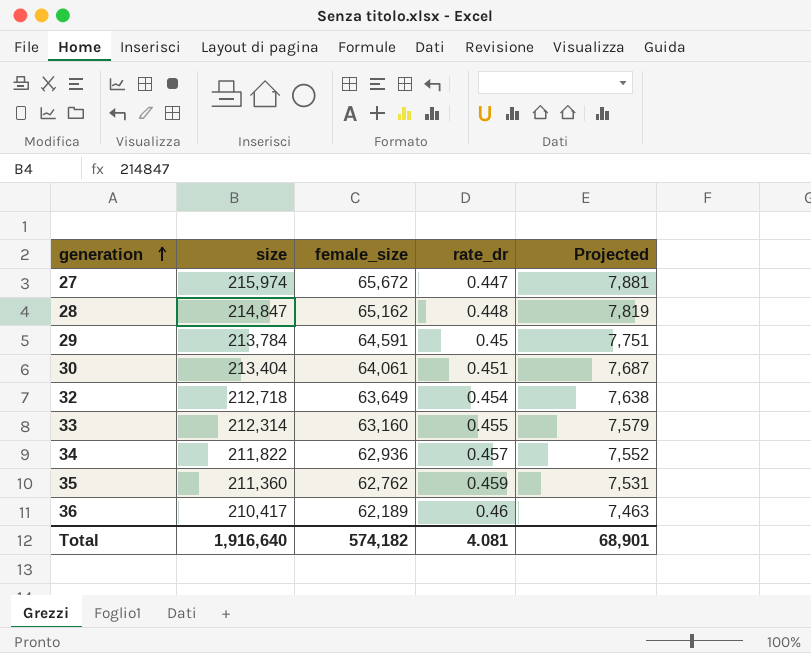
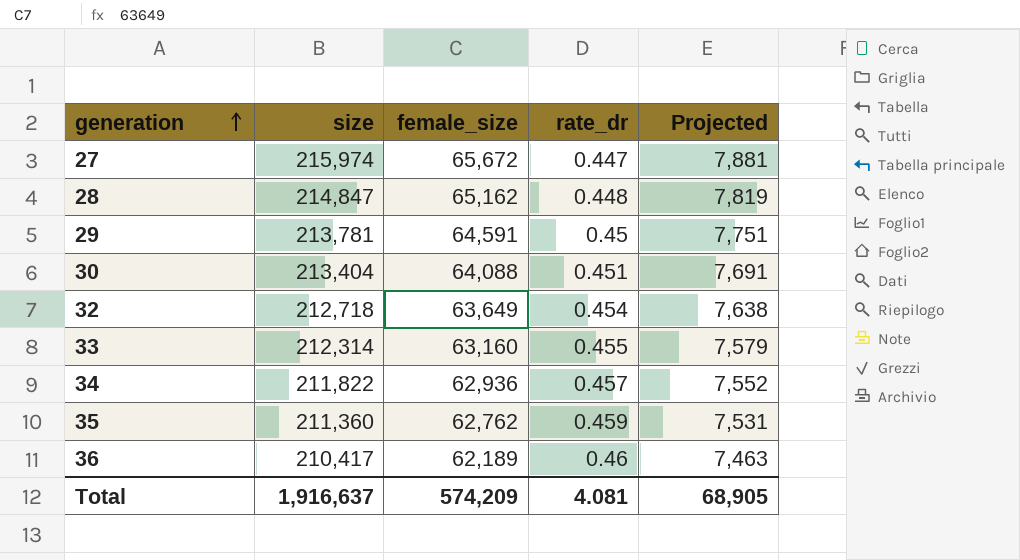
29 | size: 213,784 -> 213,781
30 | female_size: 64,061 -> 64,088
30 | Projected: 7,687 -> 7,691
Total | size: 1,916,640 -> 1,916,637
Total | female_size: 574,182 -> 574,209
Total | Projected: 68,901 -> 68,905

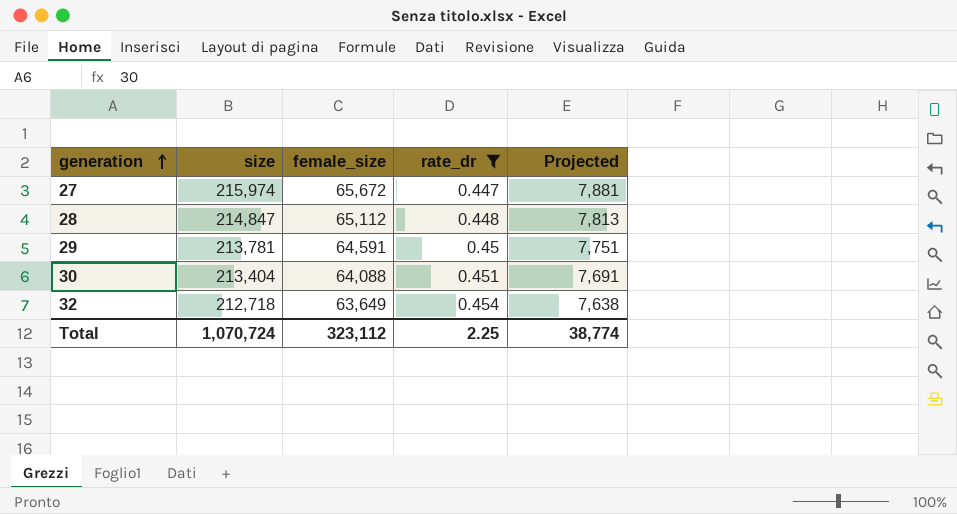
filter: none -> rate_dr <= 0.454
28 | female_size: 65,162 -> 65,112
28 | Projected: 7,819 -> 7,813
Total | size: 1,916,637 -> 1,070,724
Total | female_size: 574,209 -> 323,112
Total | rate_dr: 4.081 -> 2.25
Total | Projected: 68,905 -> 38,774

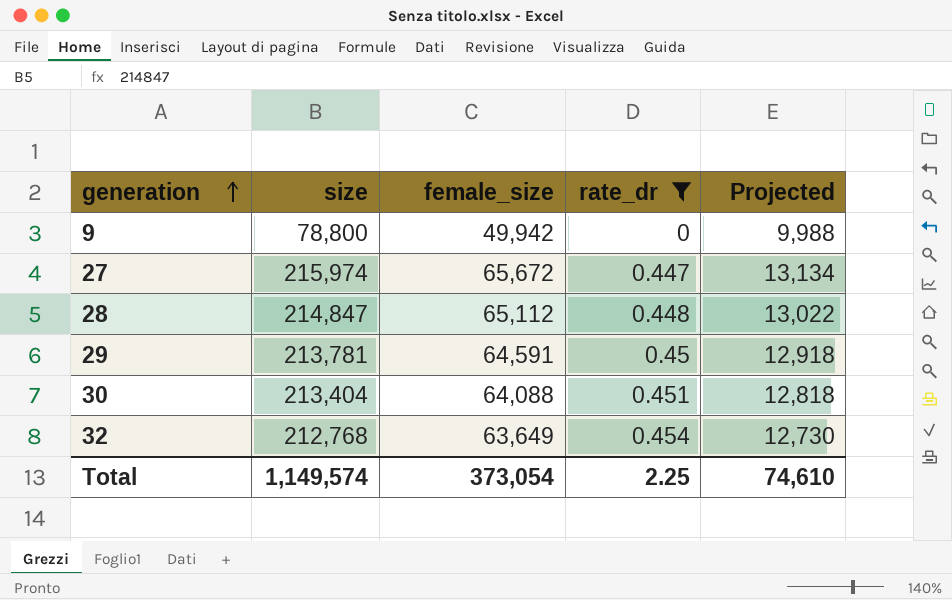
column Projected | formula: [female_size] * 0.12 -> [female_size] * 0.2
row 9: none -> 78,800 | 49,942 | 0 | 9,988
32 | size: 212,718 -> 212,768
Total | size: 1,070,724 -> 1,149,574
Total | female_size: 323,112 -> 373,054
Total | Projected: 38,774 -> 74,610

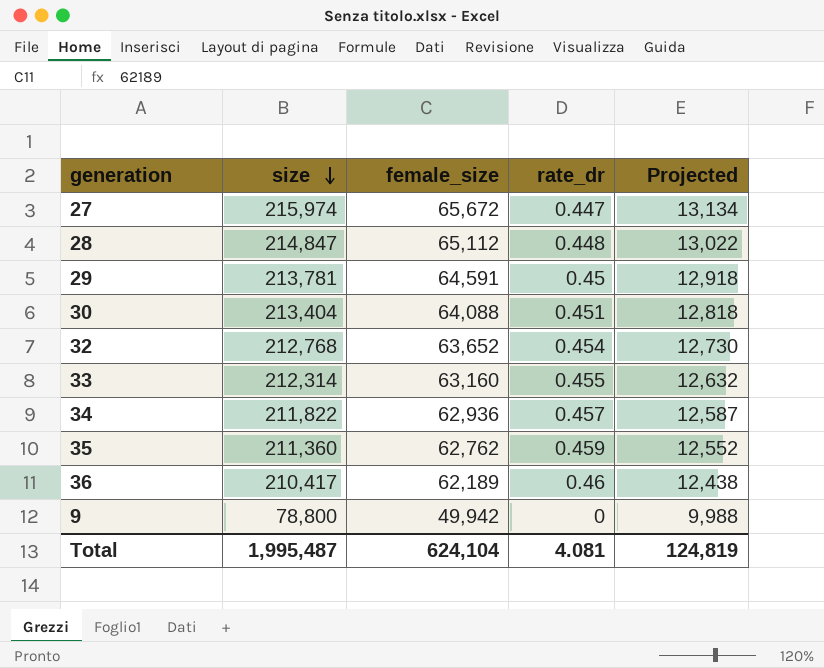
filter: rate_dr <= 0.454 -> none
row order: generation ascending -> size descending
32 | female_size: 63,649 -> 63,652
Total | size: 1,149,574 -> 1,995,487
Total | female_size: 373,054 -> 624,104
Total | rate_dr: 2.25 -> 4.081
Total | Projected: 74,610 -> 124,819

